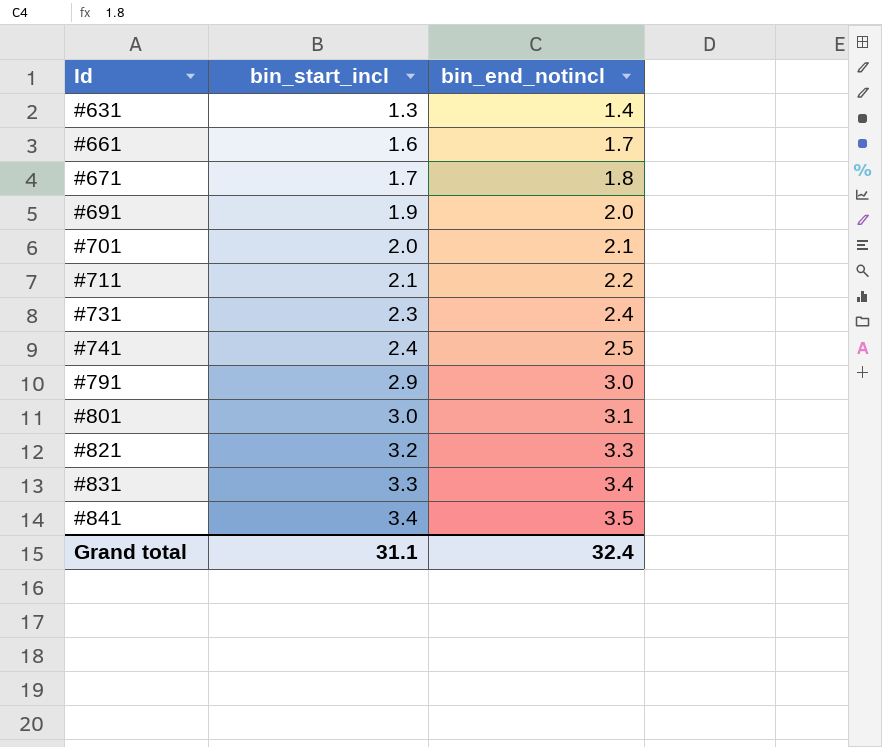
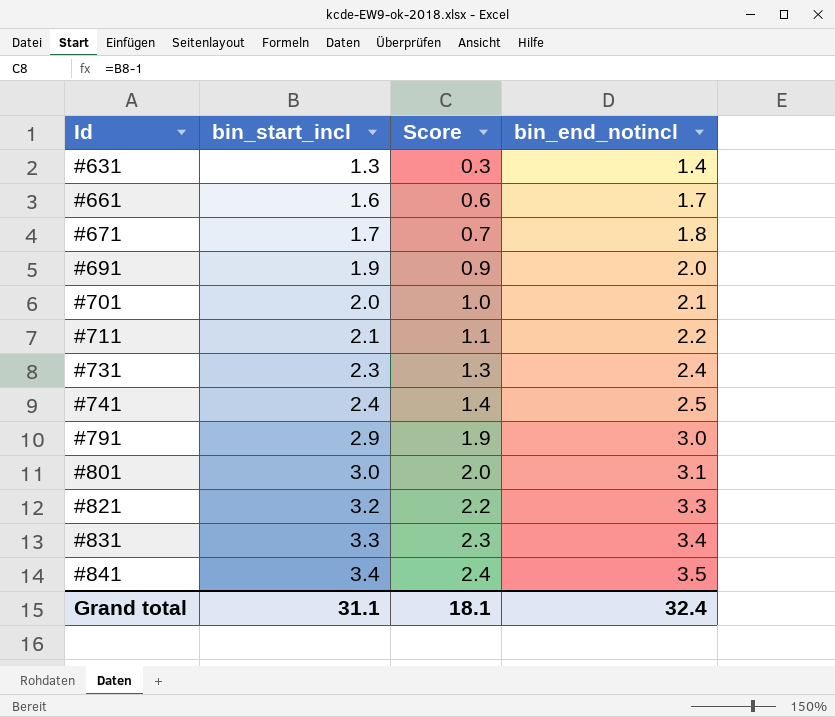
column Score | formula: none -> [bin_start_incl] - 1

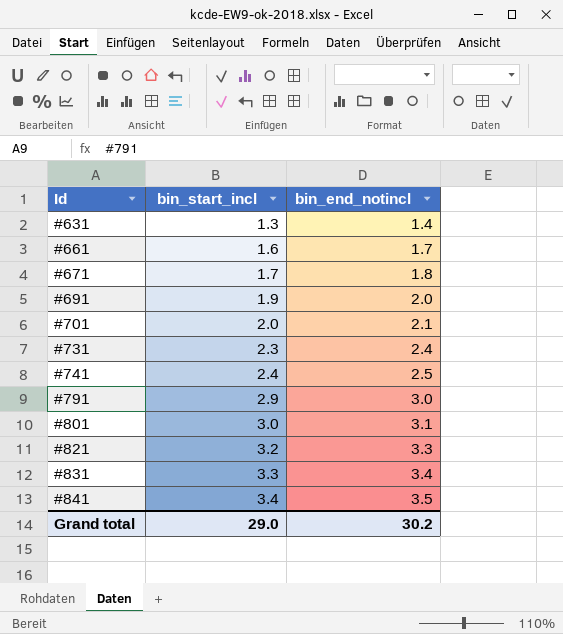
column Score | formula: [bin_start_incl] - 1 -> none
row #711: 2.1 | 1.1 | 2.2 -> none
Grand total | bin_start_incl: 31.1 -> 29.0
Grand total | bin_end_notincl: 32.4 -> 30.2

